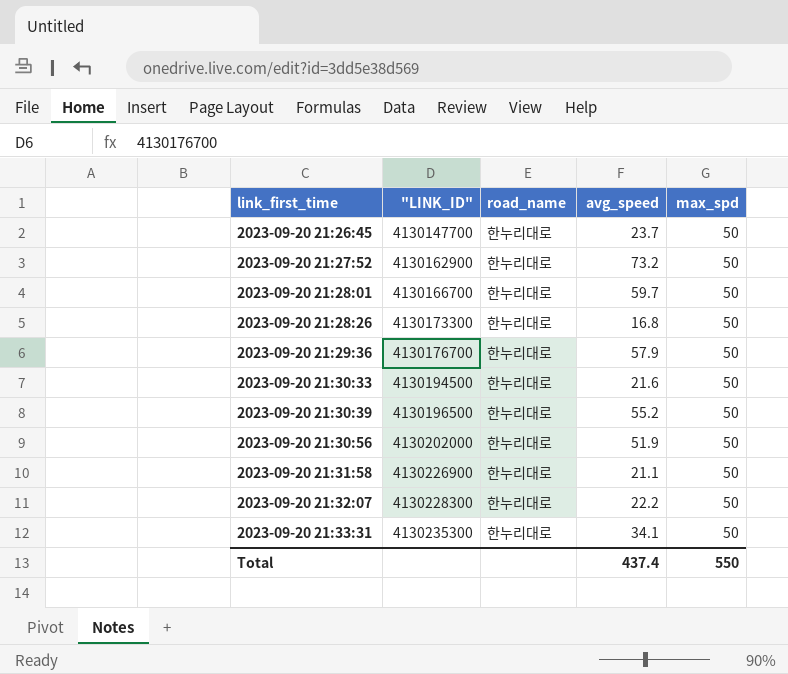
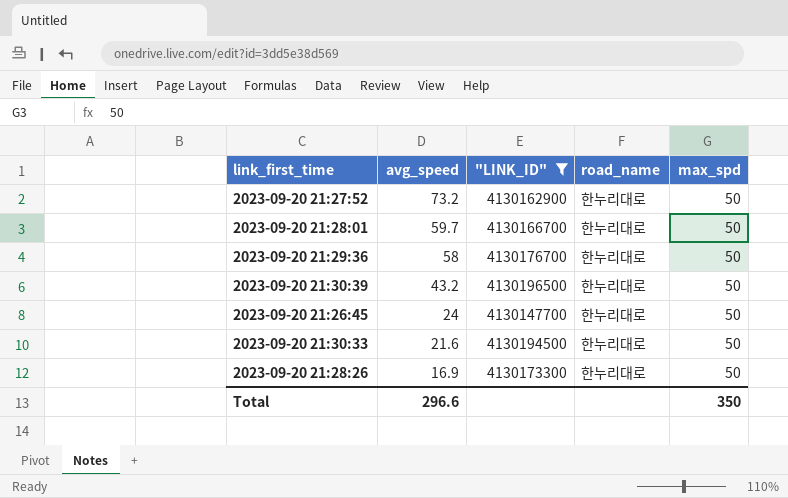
filter: none -> "LINK_ID" <= 4130196500
row order: link_first_time ascending -> avg_speed descending
column avg_speed | position: 4 -> 2
2023-09-20 21:29:36 | avg_speed: 57.9 -> 58
2023-09-20 21:30:39 | avg_speed: 55.2 -> 43.2
2023-09-20 21:26:45 | avg_speed: 23.7 -> 24
2023-09-20 21:28:26 | avg_speed: 16.8 -> 16.9
Total | avg_speed: 437.4 -> 296.6
Total | max_spd: 550 -> 350

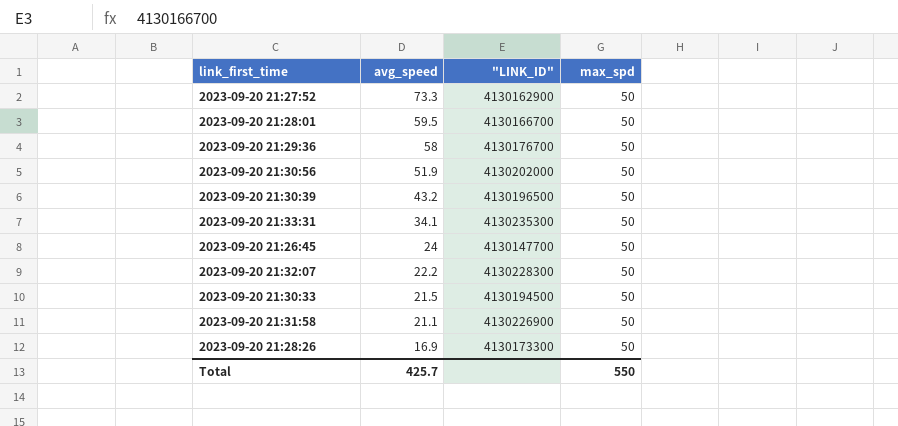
filter: "LINK_ID" <= 4130196500 -> none
column road_name | position: 4 -> none
2023-09-20 21:27:52 | avg_speed: 73.2 -> 73.3
2023-09-20 21:28:01 | avg_speed: 59.7 -> 59.5
2023-09-20 21:30:33 | avg_speed: 21.6 -> 21.5
Total | avg_speed: 296.6 -> 425.7
Total | max_spd: 350 -> 550

